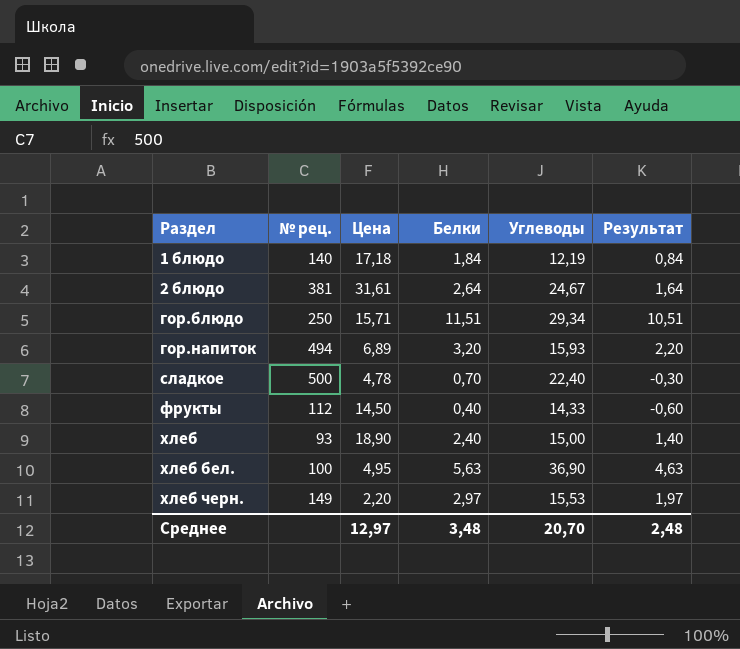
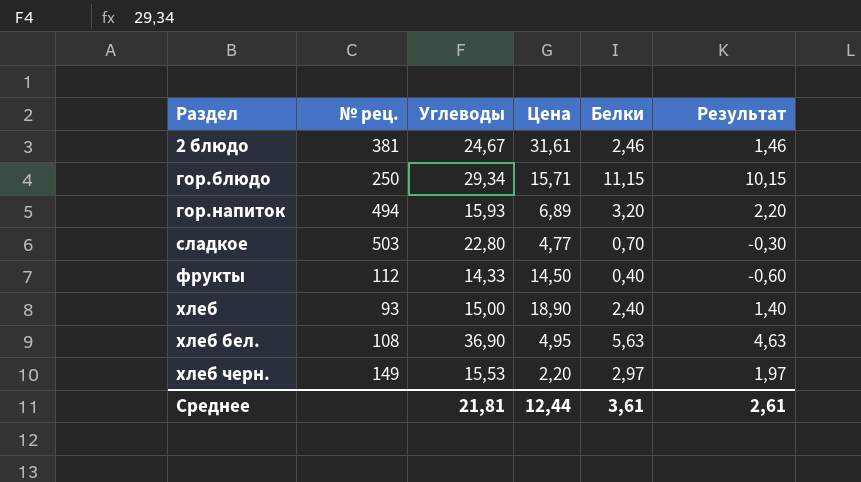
column Углеводы | position: 5 -> 3
row 1 блюдо: 140 | 17,18 | 1,84 | 12,19 | 0,84 -> none
2 блюдо | Белки: 2,64 -> 2,46
2 блюдо | Результат: 1,64 -> 1,46
гор.блюдо | Белки: 11,51 -> 11,15
гор.блюдо | Результат: 10,51 -> 10,15
сладкое | № рец.: 500 -> 503
сладкое | Углеводы: 22,40 -> 22,80
сладкое | Цена: 4,78 -> 4,77
хлеб бел. | № рец.: 100 -> 108
Среднее | Углеводы: 20,70 -> 21,81
Среднее | Цена: 12,97 -> 12,44
Среднее | Белки: 3,48 -> 3,61
Среднее | Результат: 2,48 -> 2,61

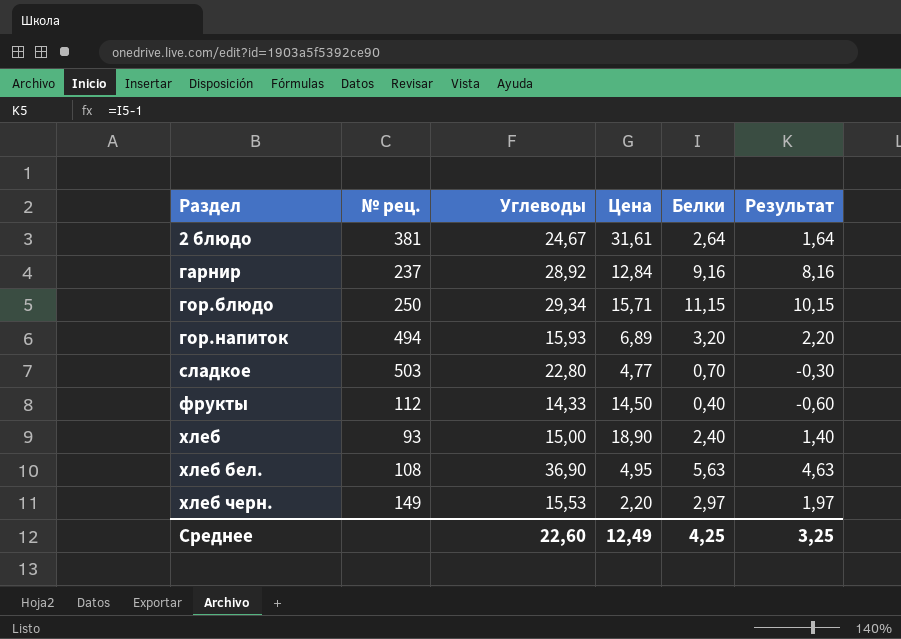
2 блюдо | Белки: 2,46 -> 2,64
2 блюдо | Результат: 1,46 -> 1,64
row гарнир: none -> 237 | 28,92 | 12,84 | 9,16 | 8,16
Среднее | Углеводы: 21,81 -> 22,60
Среднее | Цена: 12,44 -> 12,49
Среднее | Белки: 3,61 -> 4,25
Среднее | Результат: 2,61 -> 3,25

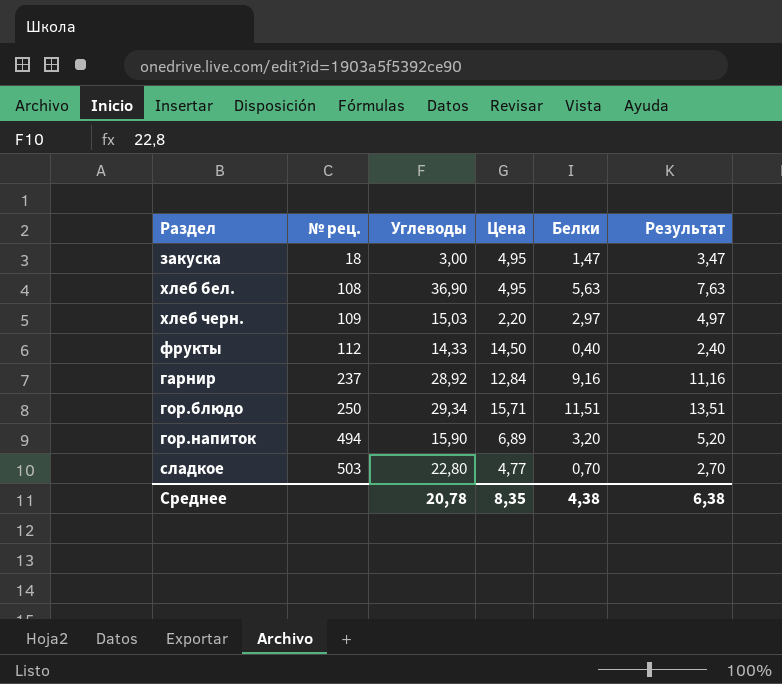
row order: Раздел ascending -> № рец. ascending
column Результат | formula: [Белки] - 1 -> [Белки] + 2
row 2 блюдо: 381 | 24,67 | 31,61 | 2,64 | 1,64 -> none
row хлеб: 93 | 15,00 | 18,90 | 2,40 | 1,40 -> none
row закуска: none -> 18 | 3,00 | 4,95 | 1,47 | 3,47
хлеб черн. | № рец.: 149 -> 109
хлеб черн. | Углеводы: 15,53 -> 15,03
гор.блюдо | Белки: 11,15 -> 11,51
гор.напиток | Углеводы: 15,93 -> 15,90
Среднее | Углеводы: 22,60 -> 20,78
Среднее | Цена: 12,49 -> 8,35
Среднее | Белки: 4,25 -> 4,38
Среднее | Результат: 3,25 -> 6,38

